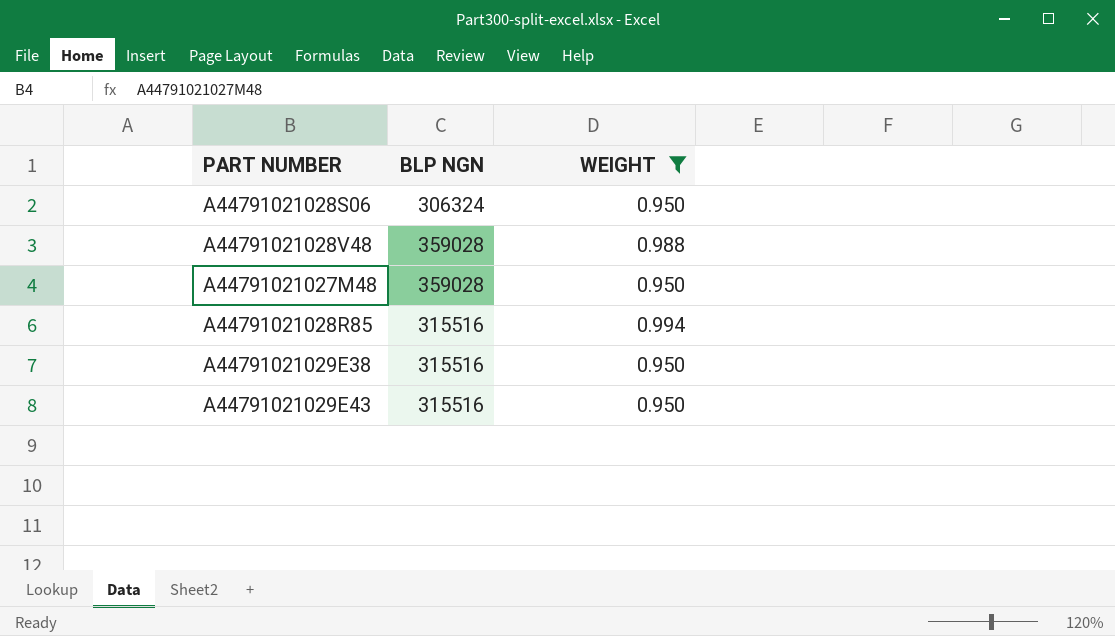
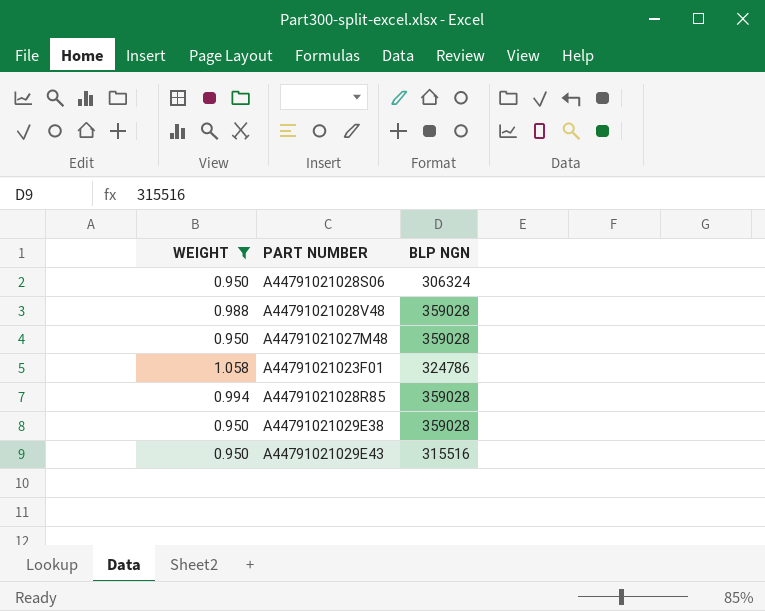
column WEIGHT | position: 3 -> 1
row A44791021023F01: none -> 1.058 | 324786
A44791021028R85 | BLP NGN: 315516 -> 359028
A44791021029E38 | BLP NGN: 315516 -> 359028

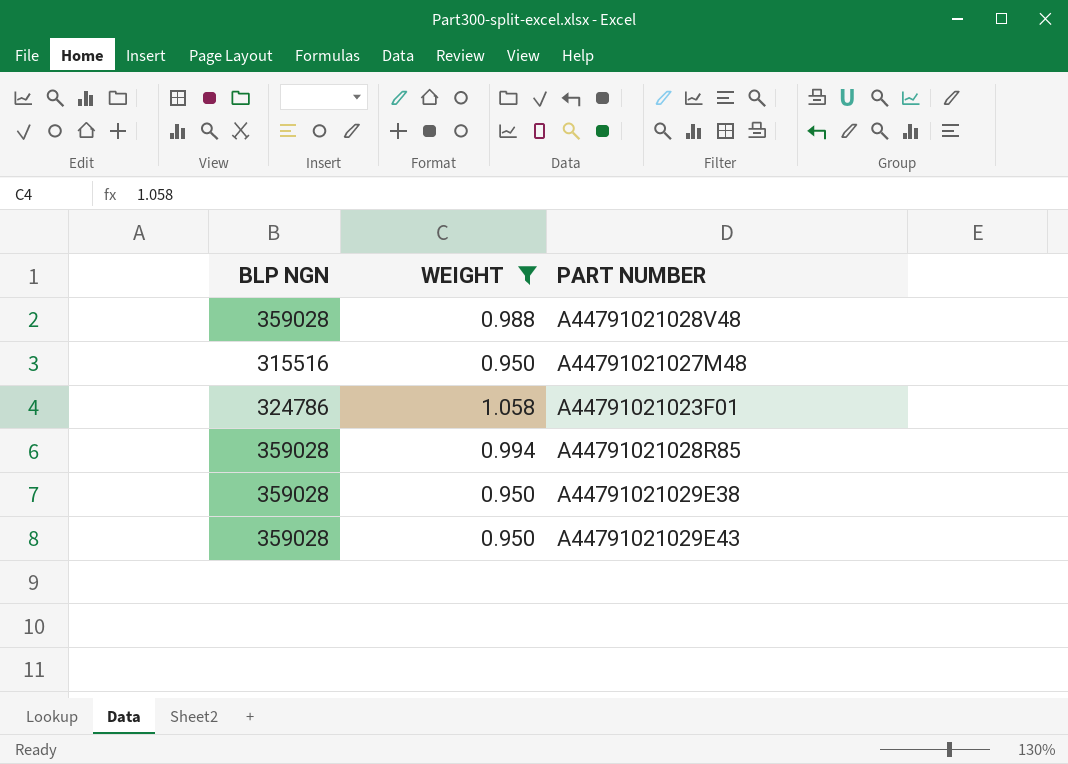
column BLP NGN | position: 3 -> 1
row A44791021028S06: 0.950 | 306324 -> none
A44791021027M48 | BLP NGN: 359028 -> 315516
A44791021029E43 | BLP NGN: 315516 -> 359028

